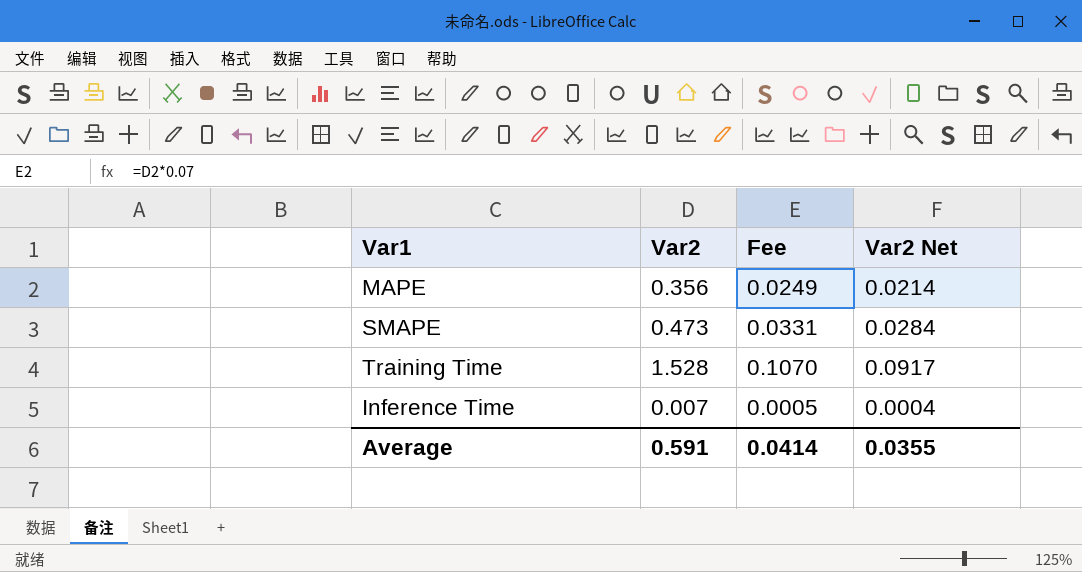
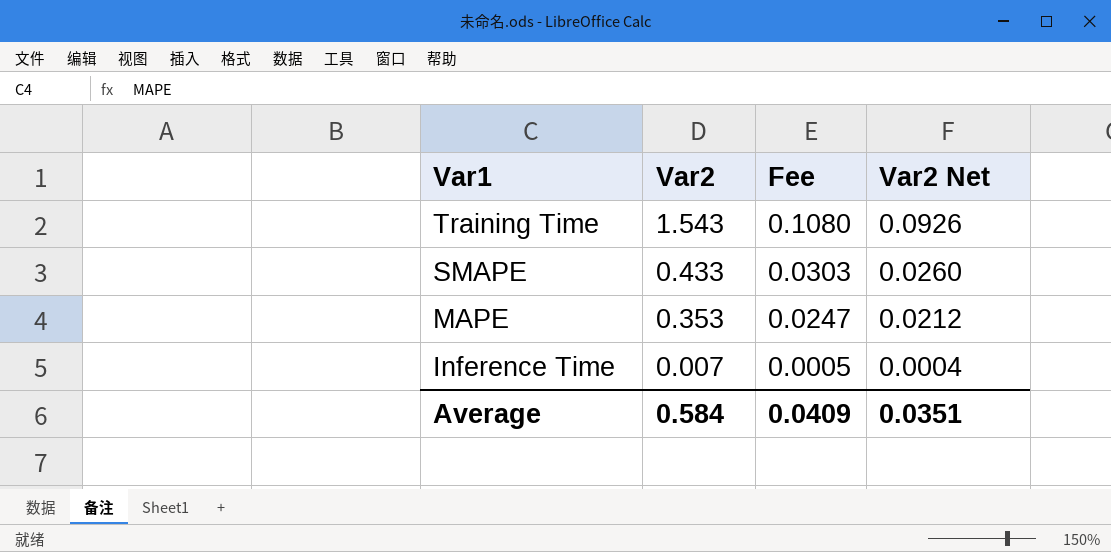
row order: none -> Var1 descending
Training Time | Var2: 1.528 -> 1.543
Training Time | Fee: 0.1070 -> 0.1080
Training Time | Var2 Net: 0.0917 -> 0.0926
SMAPE | Var2: 0.473 -> 0.433
SMAPE | Fee: 0.0331 -> 0.0303
SMAPE | Var2 Net: 0.0284 -> 0.0260
MAPE | Var2: 0.356 -> 0.353
MAPE | Fee: 0.0249 -> 0.0247
MAPE | Var2 Net: 0.0214 -> 0.0212
Average | Var2: 0.591 -> 0.584
Average | Fee: 0.0414 -> 0.0409
Average | Var2 Net: 0.0355 -> 0.0351

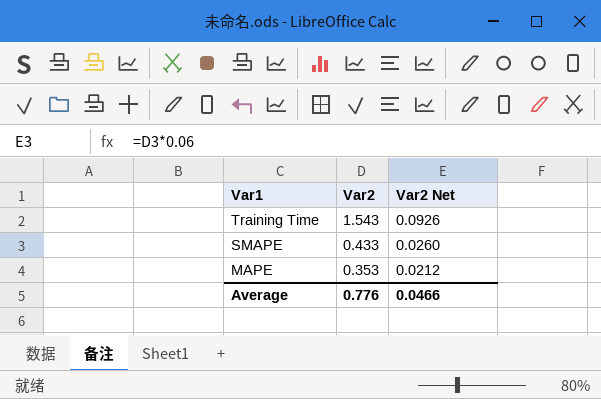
column Fee | formula: [Var2] * 0.07 -> none
row Inference Time: 0.007 | 0.0005 | 0.0004 -> none
Average | Var2: 0.584 -> 0.776
Average | Var2 Net: 0.0351 -> 0.0466

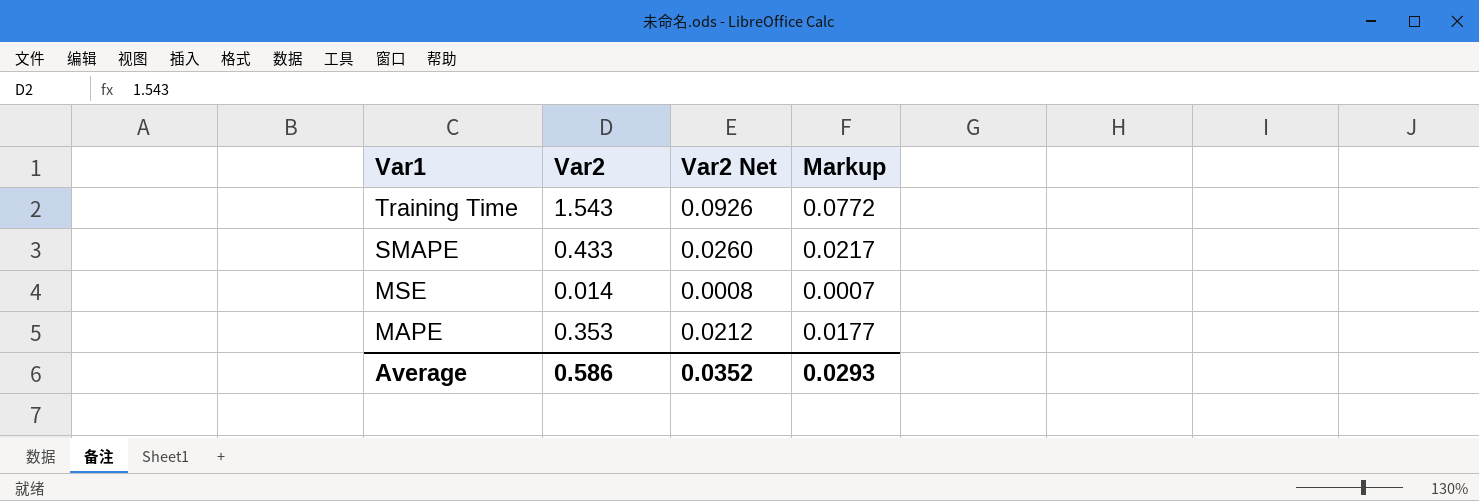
column Markup | formula: none -> [Var2] * 0.05
row MSE: none -> 0.014 | 0.0008 | 0.0007
Average | Var2: 0.776 -> 0.586
Average | Var2 Net: 0.0466 -> 0.0352

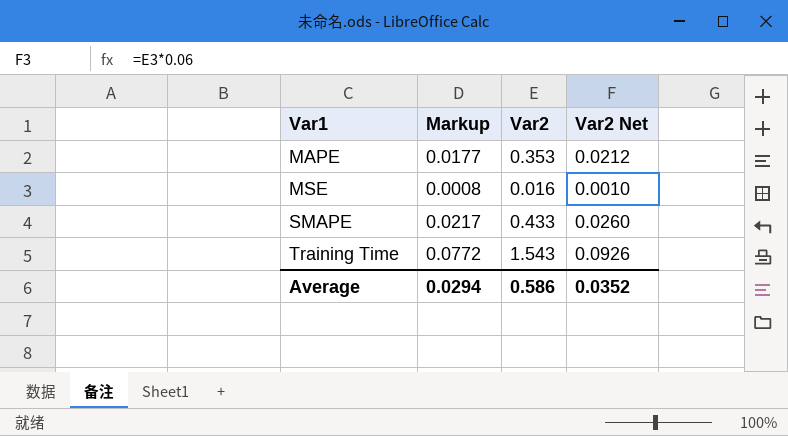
row order: Var1 descending -> Var1 ascending
column Markup | position: 4 -> 2
MSE | Markup: 0.0007 -> 0.0008
MSE | Var2: 0.014 -> 0.016
MSE | Var2 Net: 0.0008 -> 0.0010
Average | Markup: 0.0293 -> 0.0294

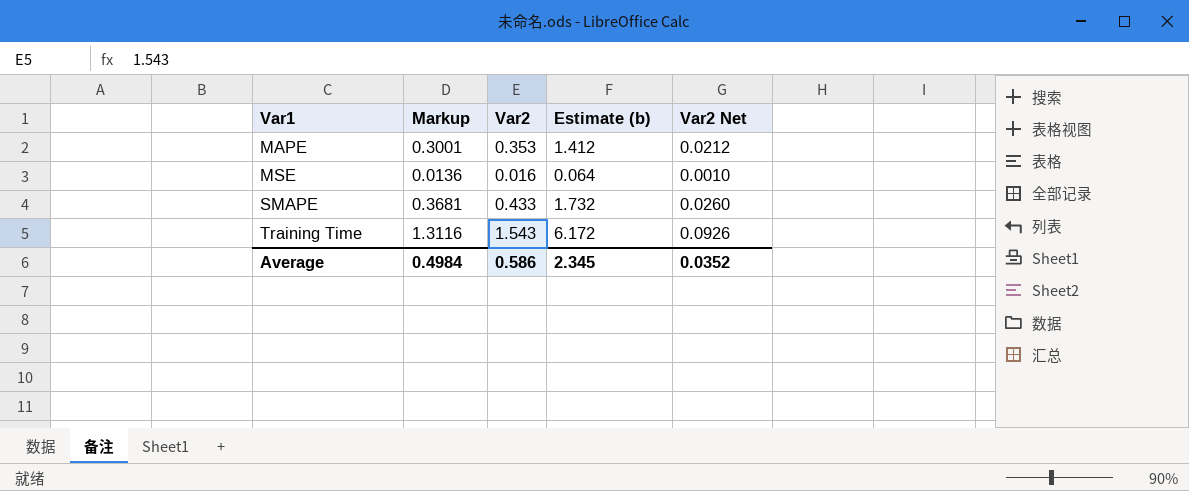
column Markup | formula: [Var2] * 0.05 -> [Var2] * 0.85
column Estimate (b) | formula: none -> [Var2] * 4
Average | Markup: 0.0294 -> 0.4984

